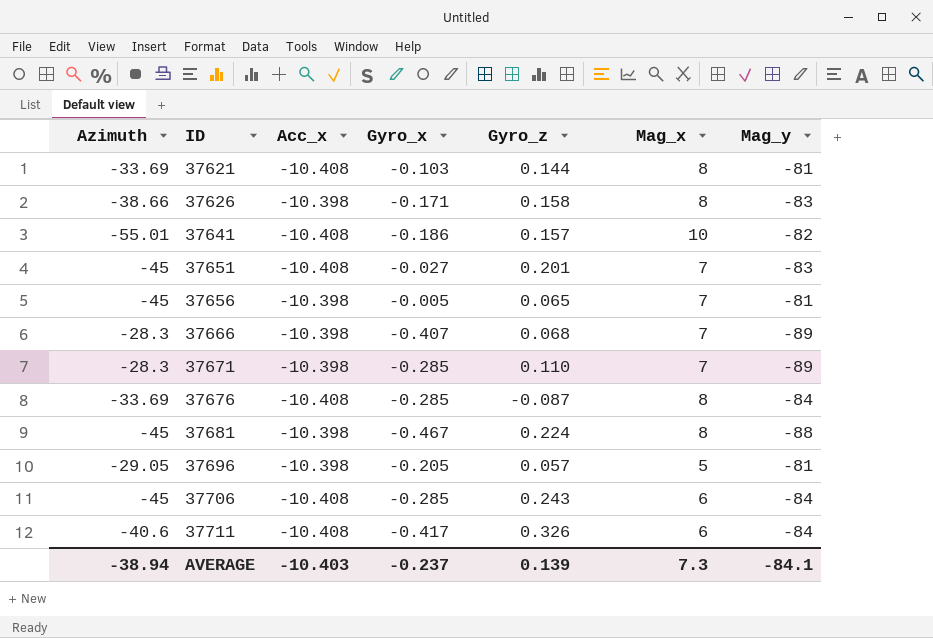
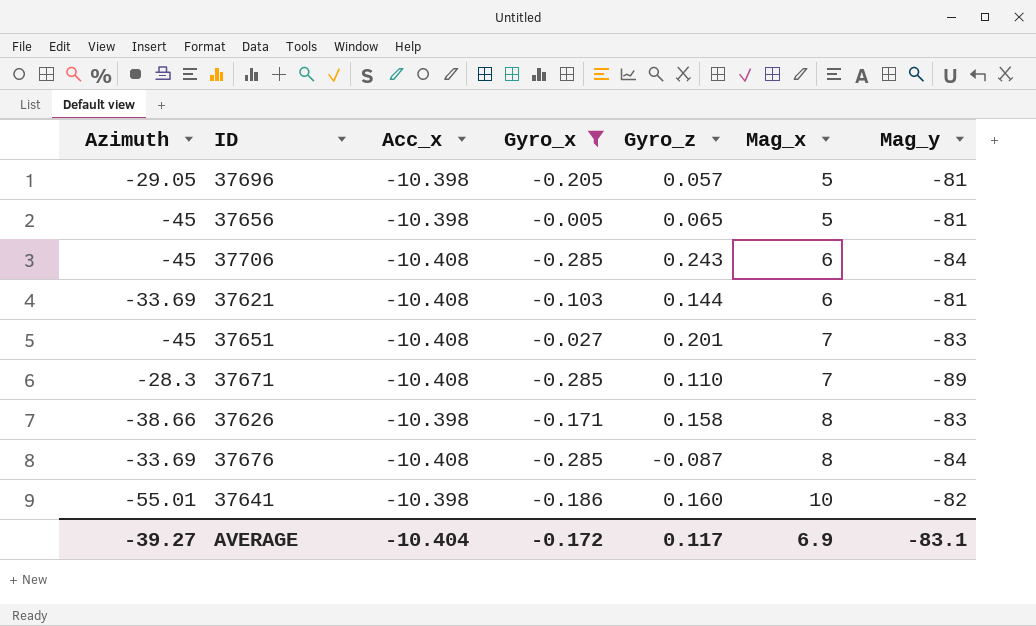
filter: none -> Gyro_x >= -0.285
row order: ID ascending -> Mag_x ascending
37656 | Mag_x: 7 -> 5
37621 | Mag_x: 8 -> 6
37671 | Acc_x: -10.398 -> -10.408
37641 | Acc_x: -10.408 -> -10.398
37641 | Gyro_z: 0.157 -> 0.160
AVERAGE | Azimuth: -38.94 -> -39.27
AVERAGE | Acc_x: -10.403 -> -10.404
AVERAGE | Gyro_x: -0.237 -> -0.172
AVERAGE | Gyro_z: 0.139 -> 0.117
AVERAGE | Mag_x: 7.3 -> 6.9
AVERAGE | Mag_y: -84.1 -> -83.1

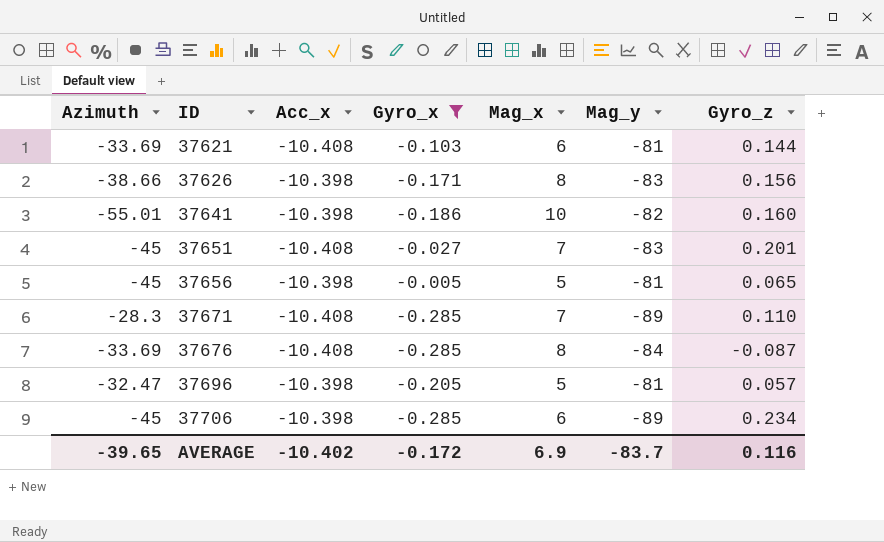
row order: Mag_x ascending -> ID ascending
column Gyro_z | position: 5 -> 7
37626 | Gyro_z: 0.158 -> 0.156
37696 | Azimuth: -29.05 -> -32.47
37706 | Acc_x: -10.408 -> -10.398
37706 | Mag_y: -84 -> -89
37706 | Gyro_z: 0.243 -> 0.234
AVERAGE | Azimuth: -39.27 -> -39.65
AVERAGE | Acc_x: -10.404 -> -10.402
AVERAGE | Mag_y: -83.1 -> -83.7
AVERAGE | Gyro_z: 0.117 -> 0.116

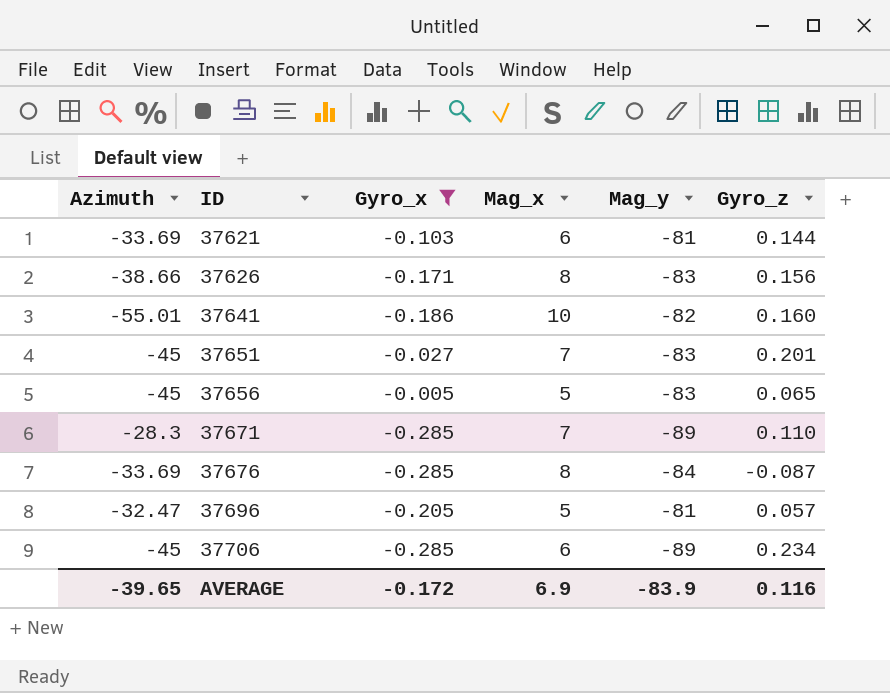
column Acc_x | position: 3 -> none
37656 | Mag_y: -81 -> -83
AVERAGE | Mag_y: -83.7 -> -83.9

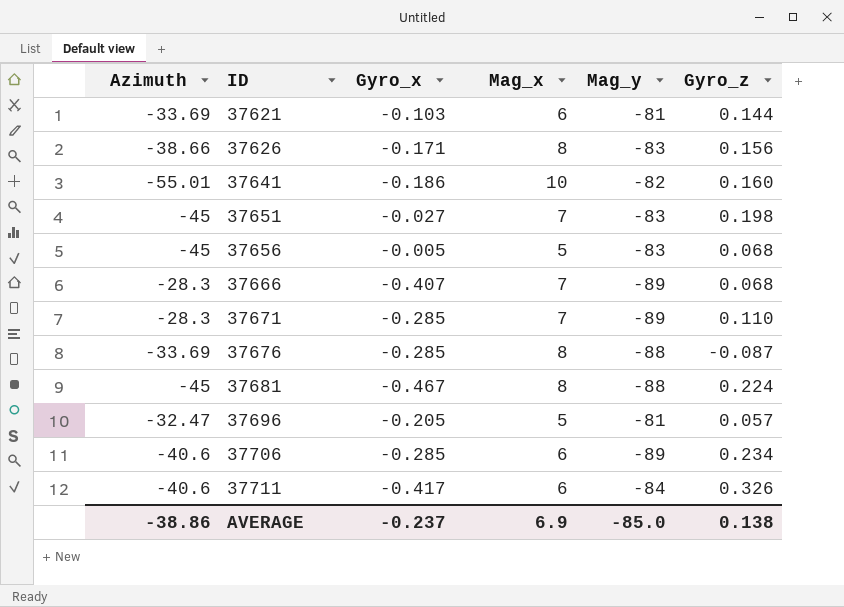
filter: Gyro_x >= -0.285 -> none
37651 | Gyro_z: 0.201 -> 0.198
37656 | Gyro_z: 0.065 -> 0.068
37676 | Mag_y: -84 -> -88
37706 | Azimuth: -45 -> -40.6
AVERAGE | Azimuth: -39.65 -> -38.86
AVERAGE | Gyro_x: -0.172 -> -0.237
AVERAGE | Mag_y: -83.9 -> -85.0
AVERAGE | Gyro_z: 0.116 -> 0.138

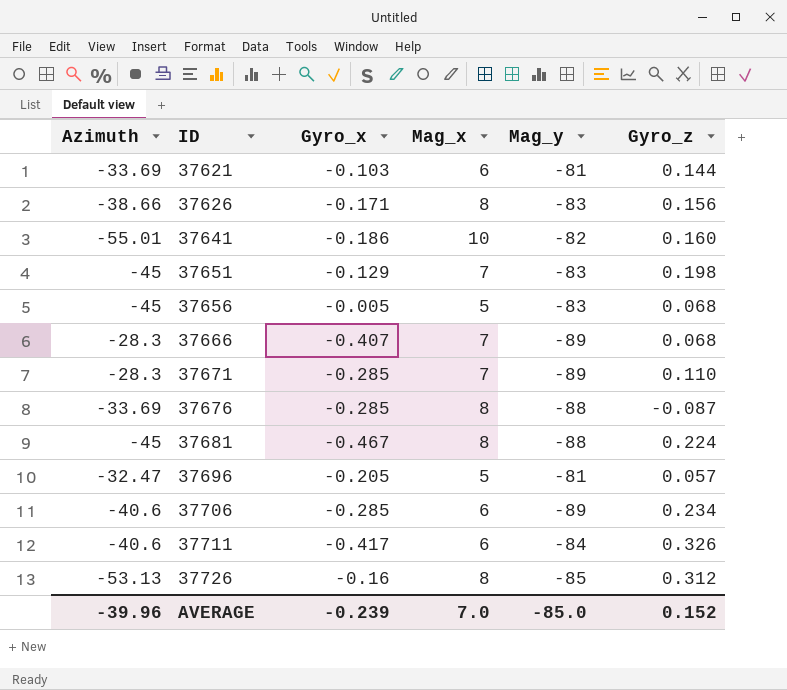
37651 | Gyro_x: -0.027 -> -0.129
row 37726: none -> -53.13 | -0.16 | 8 | -85 | 0.312
AVERAGE | Azimuth: -38.86 -> -39.96
AVERAGE | Gyro_x: -0.237 -> -0.239
AVERAGE | Mag_x: 6.9 -> 7.0
AVERAGE | Gyro_z: 0.138 -> 0.152

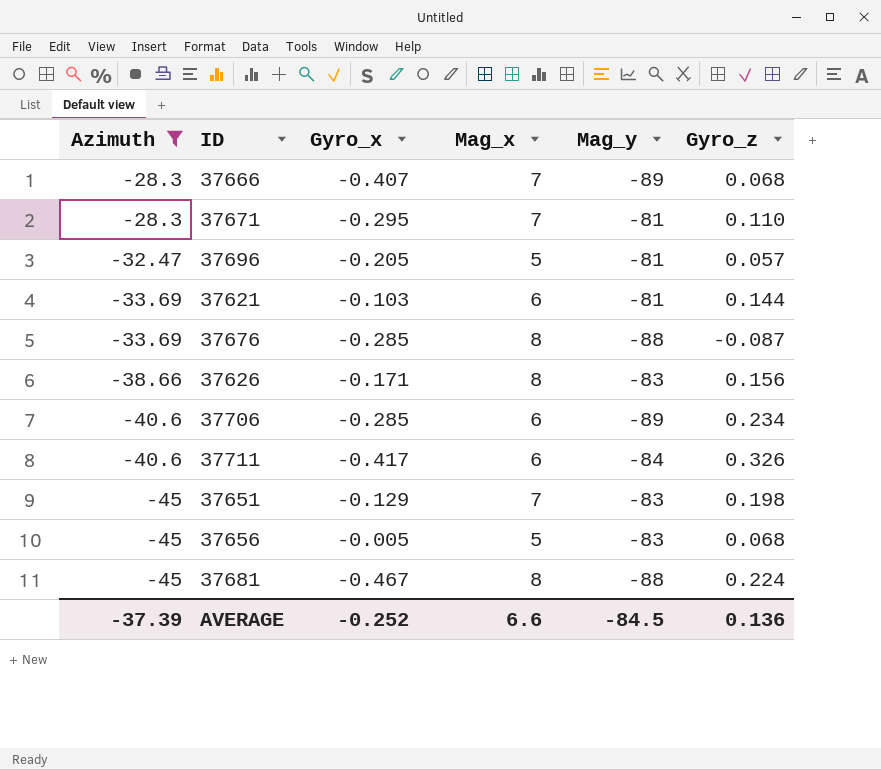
filter: none -> Azimuth >= -45
row order: ID ascending -> Azimuth descending
37671 | Gyro_x: -0.285 -> -0.295
37671 | Mag_y: -89 -> -81
AVERAGE | Azimuth: -39.96 -> -37.39
AVERAGE | Gyro_x: -0.239 -> -0.252
AVERAGE | Mag_x: 7.0 -> 6.6
AVERAGE | Mag_y: -85.0 -> -84.5
AVERAGE | Gyro_z: 0.152 -> 0.136

